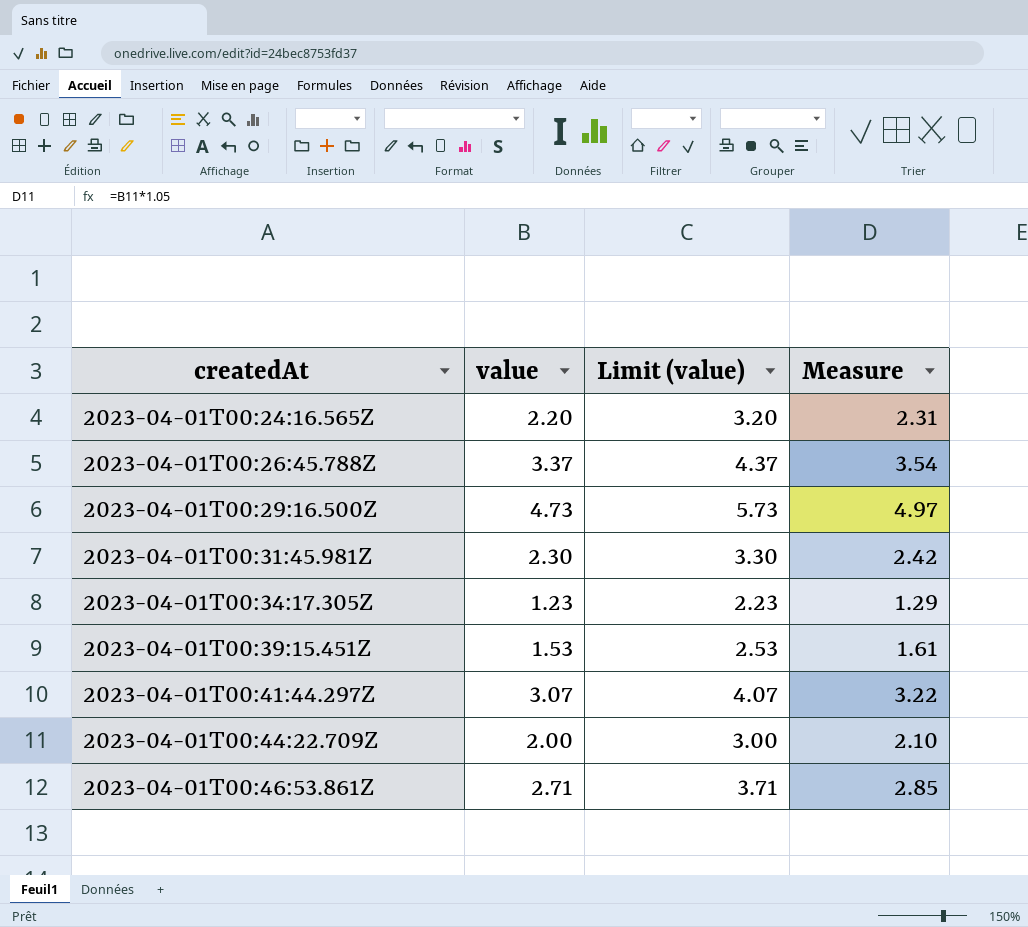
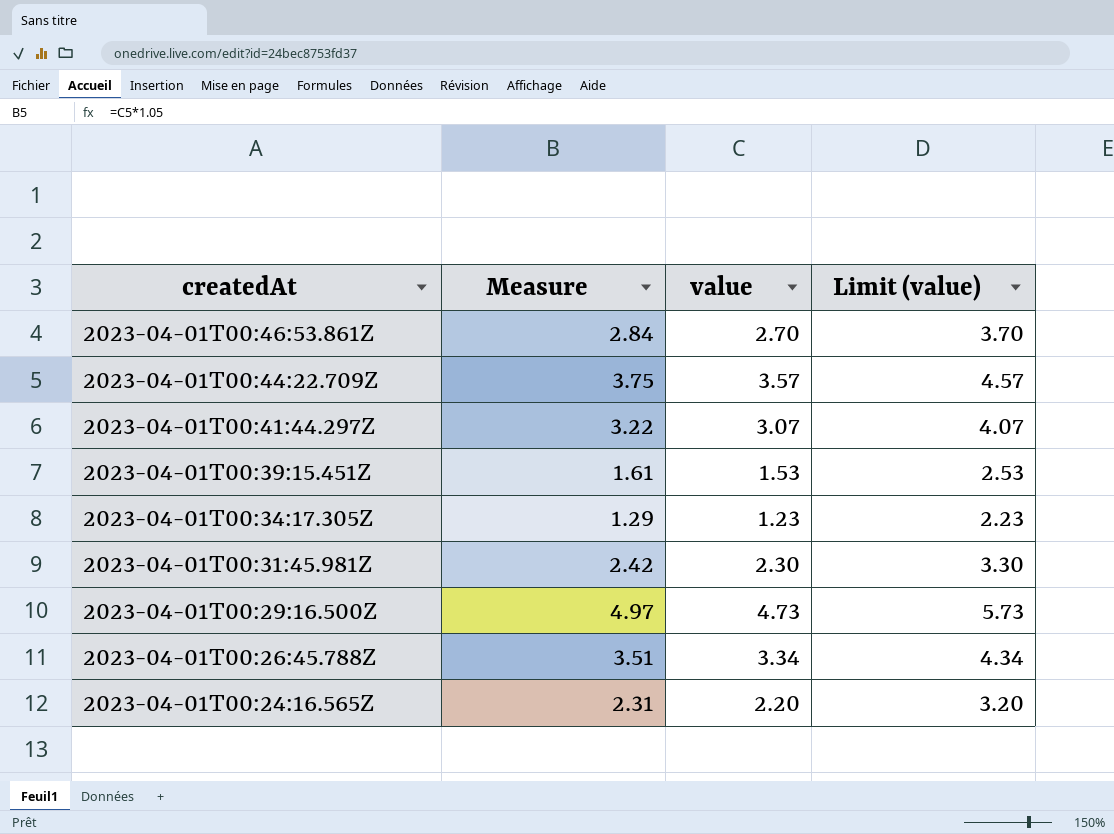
row order: createdAt ascending -> createdAt descending
column Measure | position: 4 -> 2
2023-04-01T00:46:53.861Z | Measure: 2.85 -> 2.84
2023-04-01T00:46:53.861Z | value: 2.71 -> 2.70
2023-04-01T00:46:53.861Z | Limit (value): 3.71 -> 3.70
2023-04-01T00:44:22.709Z | Measure: 2.10 -> 3.75
2023-04-01T00:44:22.709Z | value: 2.00 -> 3.57
2023-04-01T00:44:22.709Z | Limit (value): 3.00 -> 4.57
2023-04-01T00:26:45.788Z | Measure: 3.54 -> 3.51
2023-04-01T00:26:45.788Z | value: 3.37 -> 3.34
2023-04-01T00:26:45.788Z | Limit (value): 4.37 -> 4.34

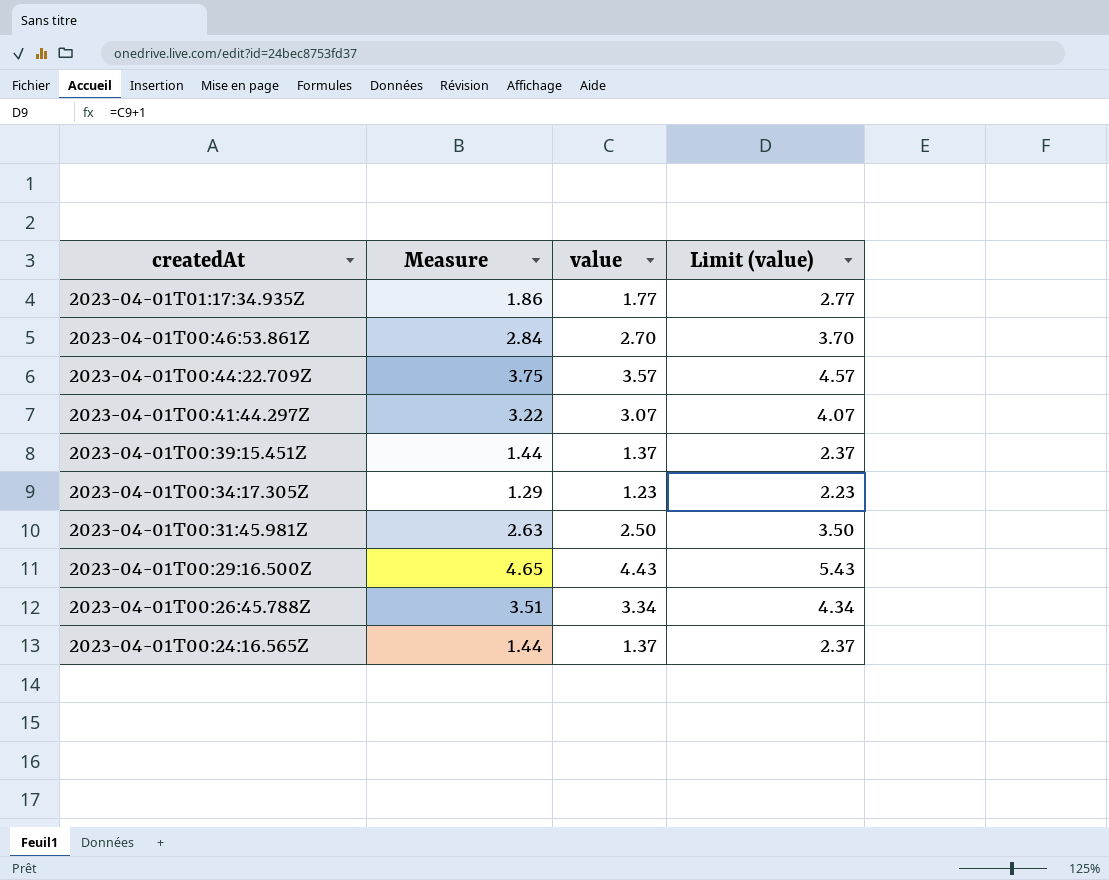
row 2023-04-01T01:17:34.935Z: none -> 1.86 | 1.77 | 2.77
2023-04-01T00:39:15.451Z | Measure: 1.61 -> 1.44
2023-04-01T00:39:15.451Z | value: 1.53 -> 1.37
2023-04-01T00:39:15.451Z | Limit (value): 2.53 -> 2.37
2023-04-01T00:31:45.981Z | Measure: 2.42 -> 2.63
2023-04-01T00:31:45.981Z | value: 2.30 -> 2.50
2023-04-01T00:31:45.981Z | Limit (value): 3.30 -> 3.50
2023-04-01T00:29:16.500Z | Measure: 4.97 -> 4.65
2023-04-01T00:29:16.500Z | value: 4.73 -> 4.43
2023-04-01T00:29:16.500Z | Limit (value): 5.73 -> 5.43
2023-04-01T00:24:16.565Z | Measure: 2.31 -> 1.44
2023-04-01T00:24:16.565Z | value: 2.20 -> 1.37
2023-04-01T00:24:16.565Z | Limit (value): 3.20 -> 2.37

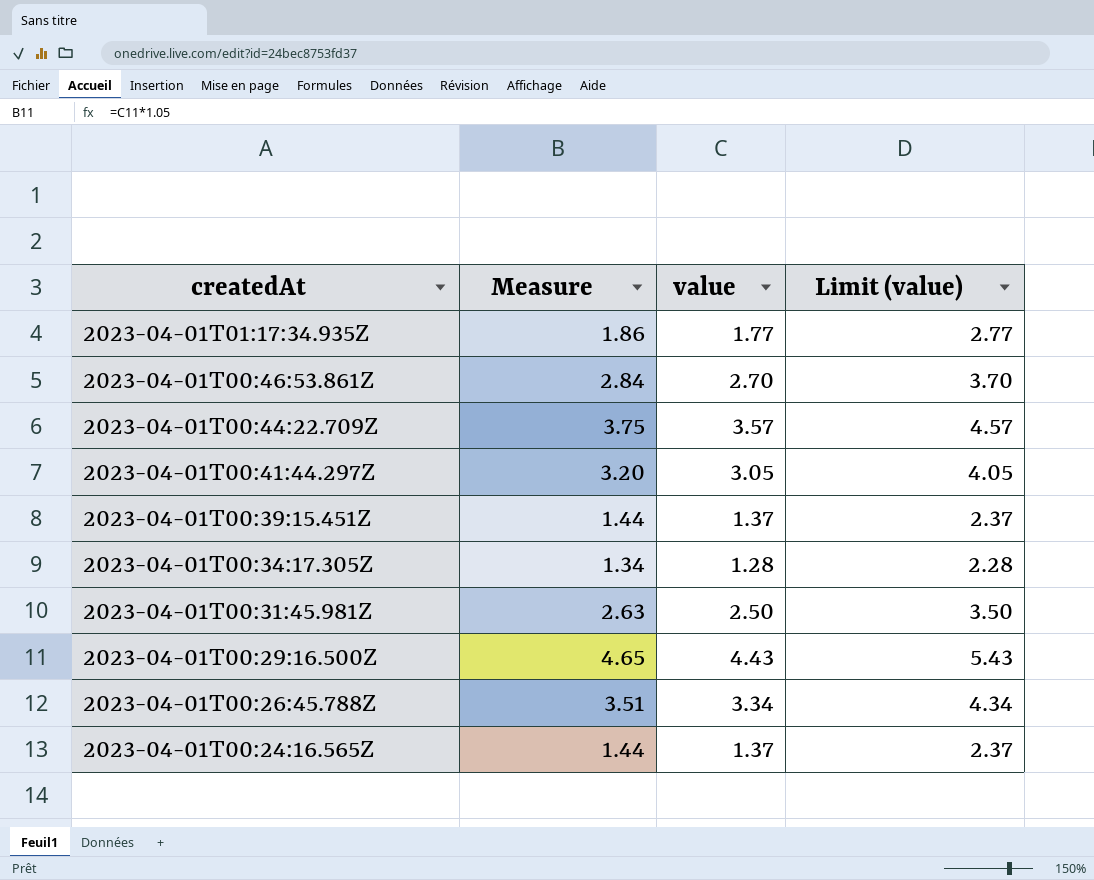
2023-04-01T00:41:44.297Z | Measure: 3.22 -> 3.20
2023-04-01T00:41:44.297Z | value: 3.07 -> 3.05
2023-04-01T00:41:44.297Z | Limit (value): 4.07 -> 4.05
2023-04-01T00:34:17.305Z | Measure: 1.29 -> 1.34
2023-04-01T00:34:17.305Z | value: 1.23 -> 1.28
2023-04-01T00:34:17.305Z | Limit (value): 2.23 -> 2.28

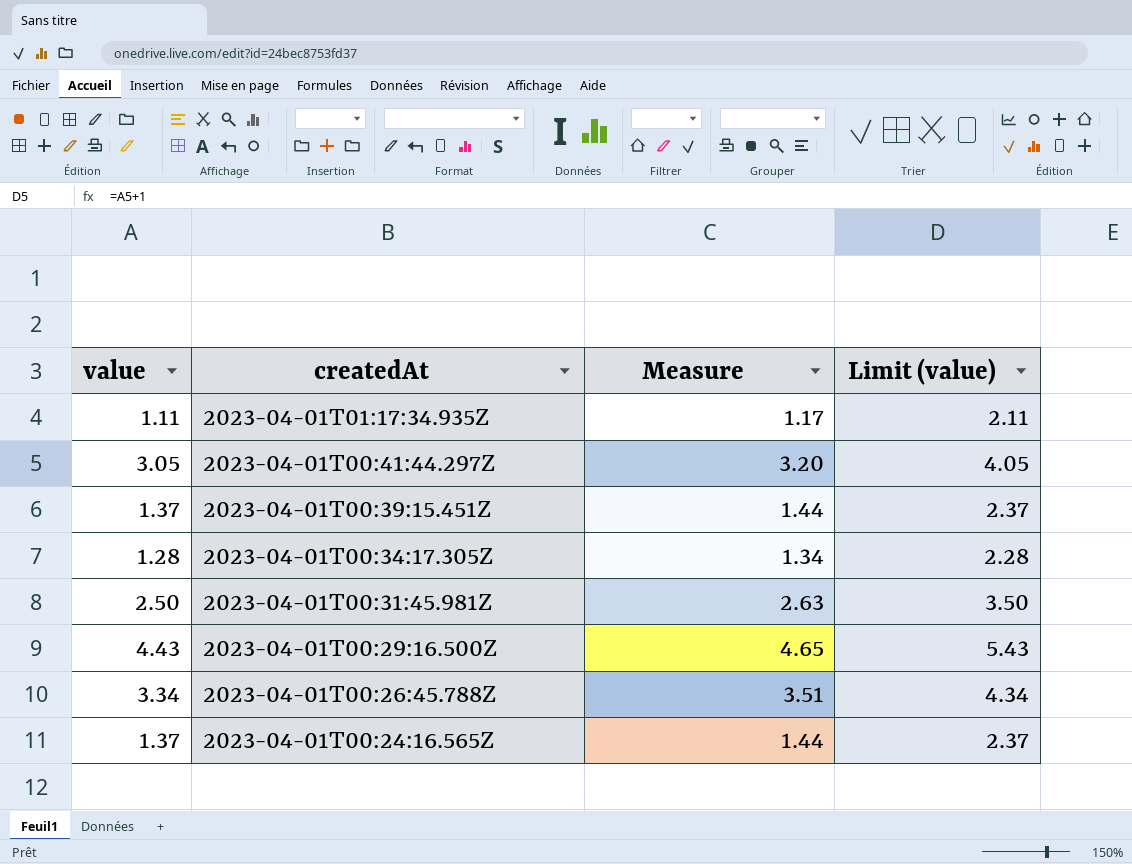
column value | position: 3 -> 1
row 2023-04-01T00:46:53.861Z: 2.84 | 2.70 | 3.70 -> none
row 2023-04-01T00:44:22.709Z: 3.75 | 3.57 | 4.57 -> none
2023-04-01T01:17:34.935Z | value: 1.77 -> 1.11
2023-04-01T01:17:34.935Z | Measure: 1.86 -> 1.17
2023-04-01T01:17:34.935Z | Limit (value): 2.77 -> 2.11

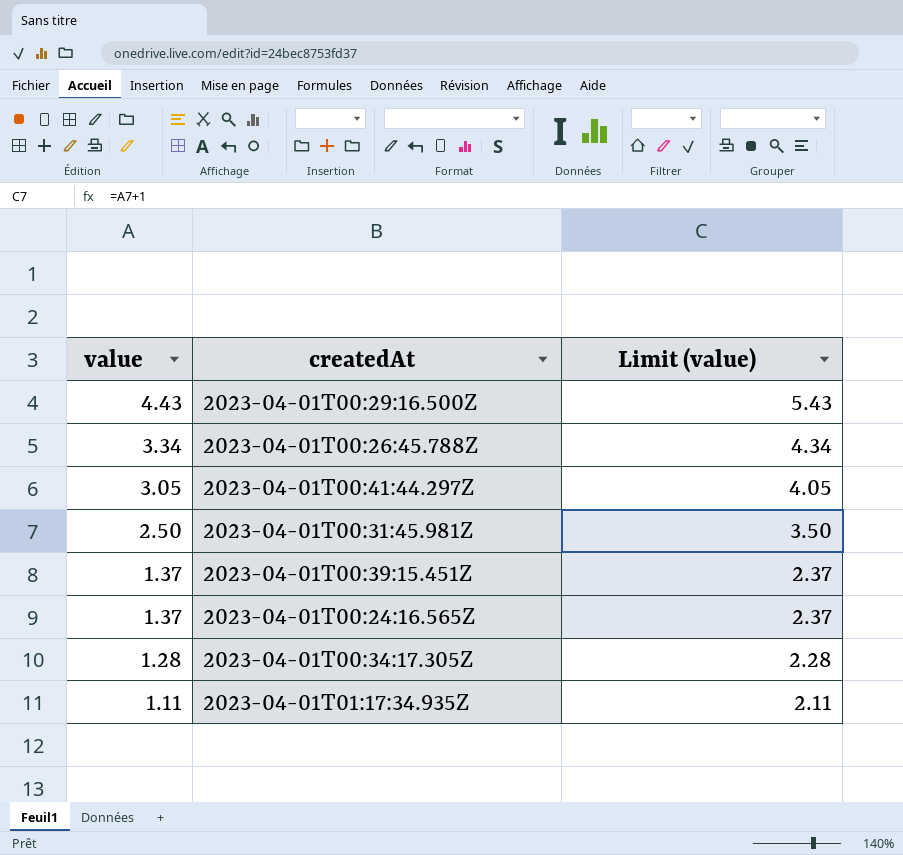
row order: createdAt descending -> value descending
column Measure | formula: [value] * 1.05 -> none

